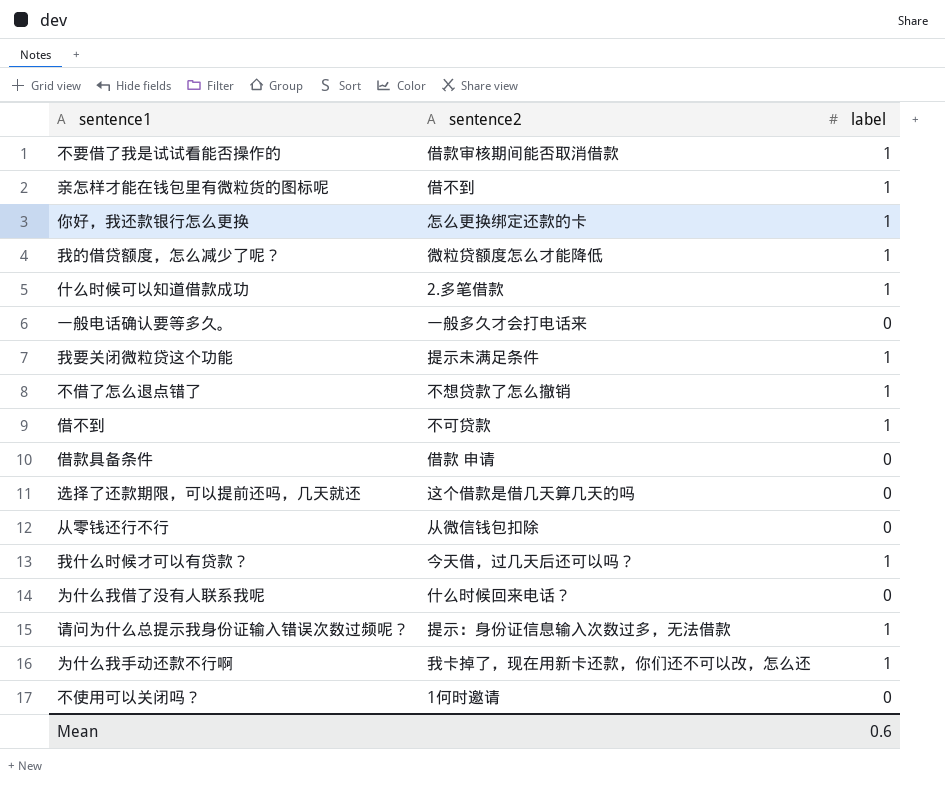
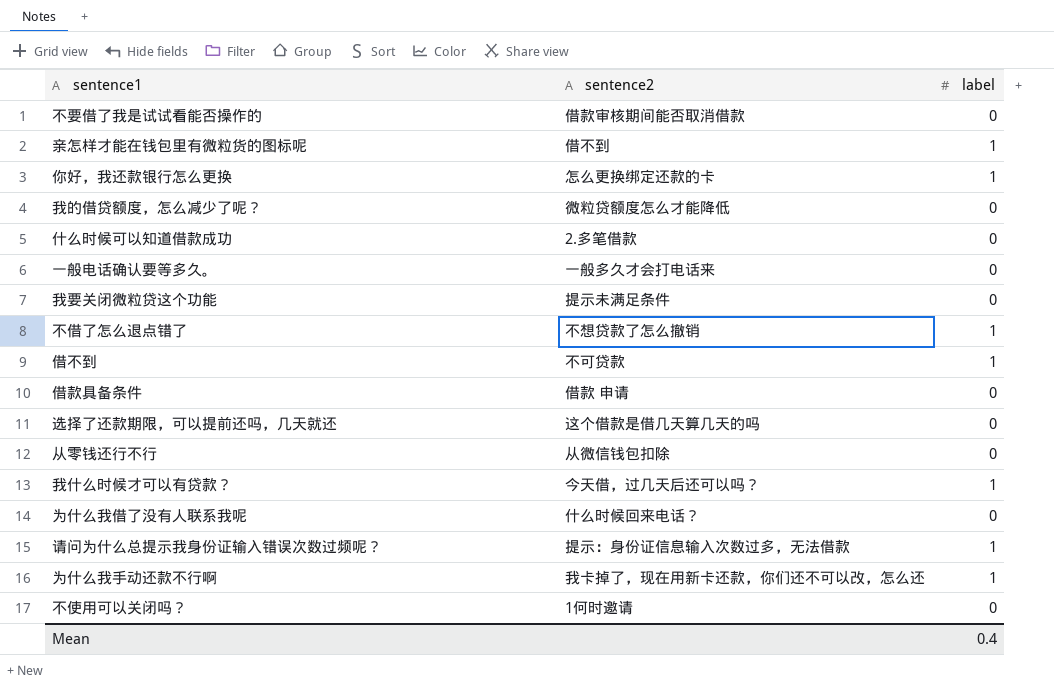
不要借了我是试试看能否操作的 | label: 1 -> 0
我的借贷额度，怎么减少了呢？ | label: 1 -> 0
什么时候可以知道借款成功 | label: 1 -> 0
我要关闭微粒贷这个功能 | label: 1 -> 0
Mean | label: 0.6 -> 0.4

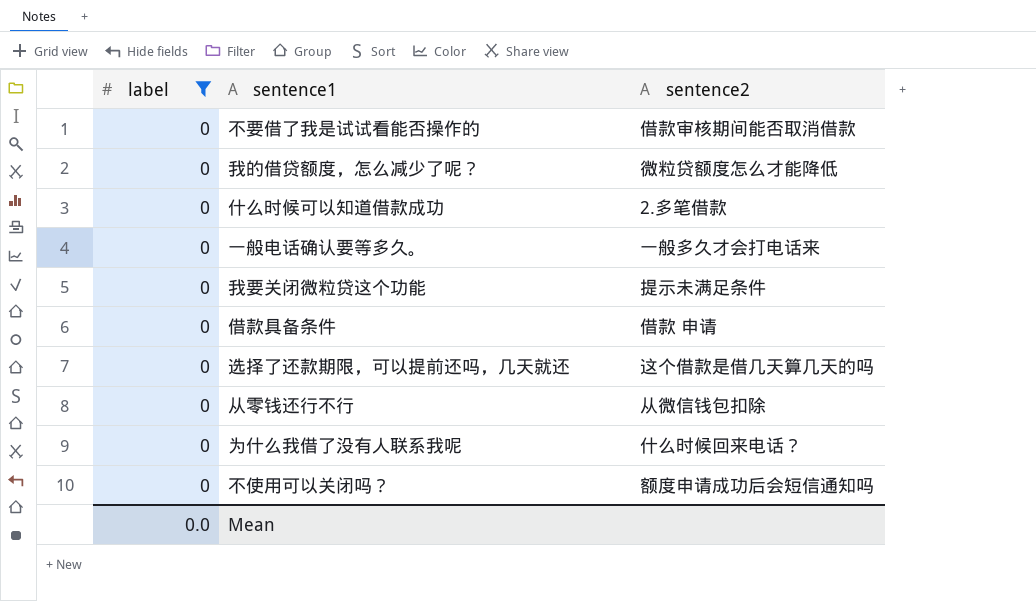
filter: none -> label = 0
column label | position: 3 -> 1
不使用可以关闭吗？ | sentence2: 1何时邀请 -> 额度申请成功后会短信通知吗
Mean | label: 0.4 -> 0.0

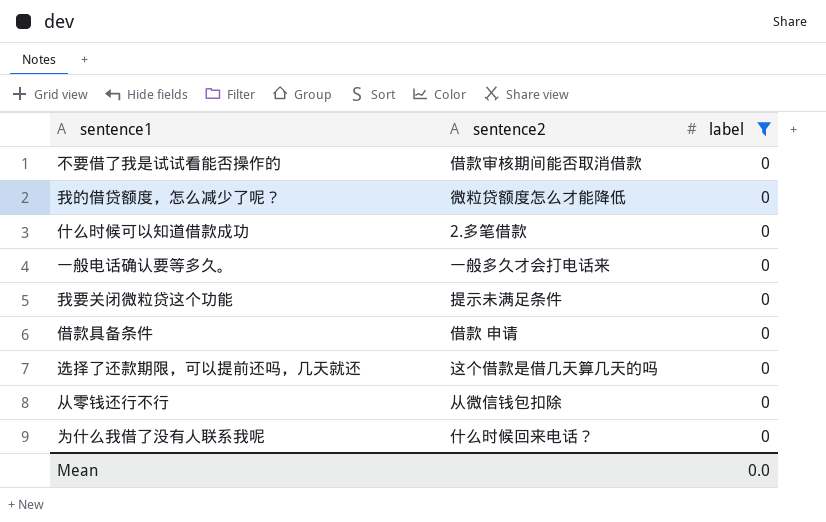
column label | position: 1 -> 3
row 不使用可以关闭吗？: 0 | 额度申请成功后会短信通知吗 -> none

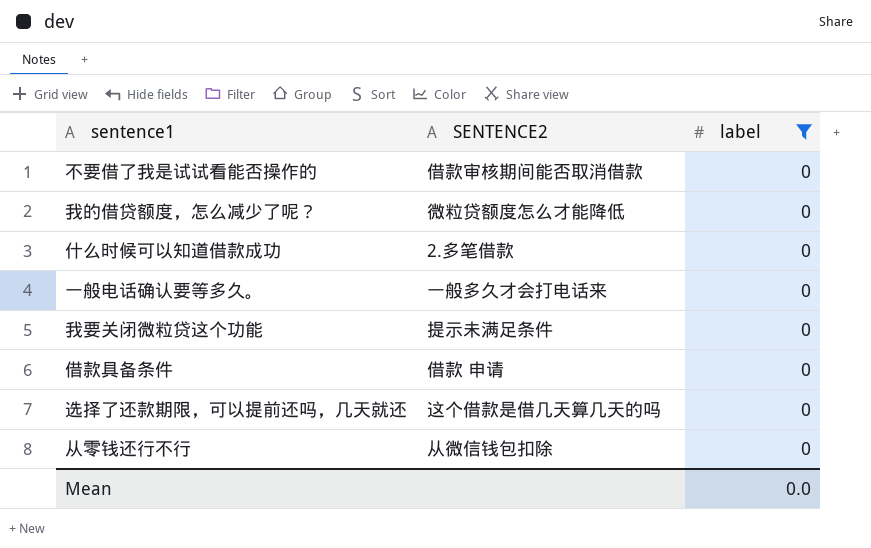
column name: sentence2 -> SENTENCE2
row 为什么我借了没有人联系我呢: 什么时候回来电话？ | 0 -> none

